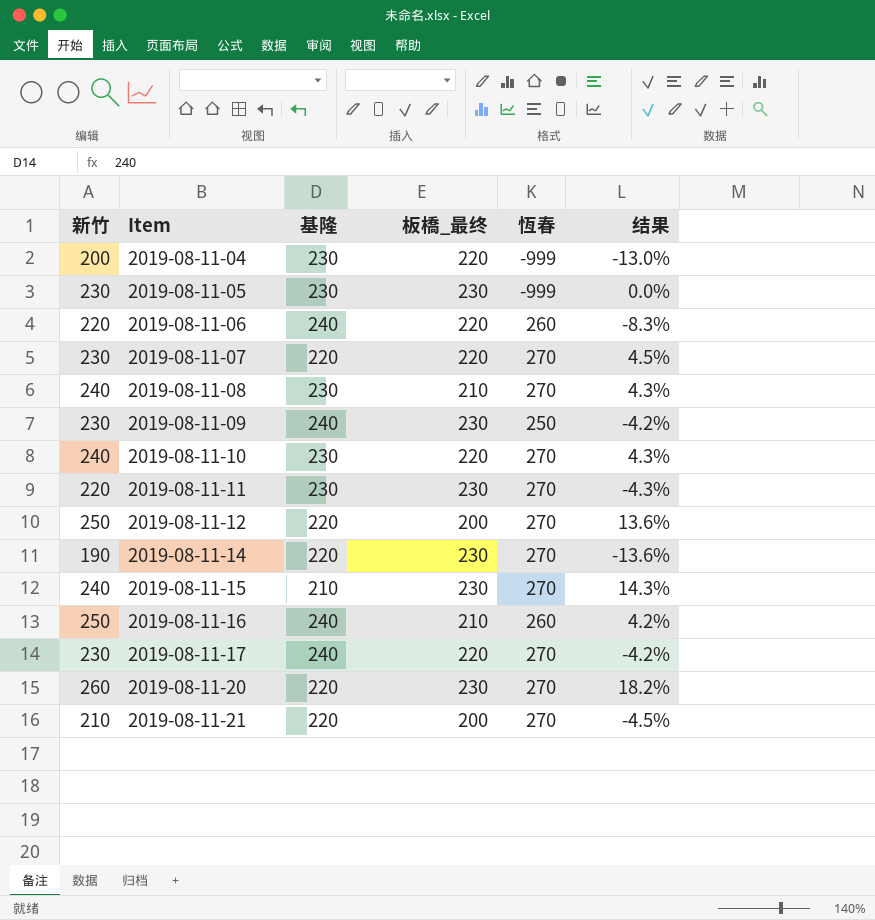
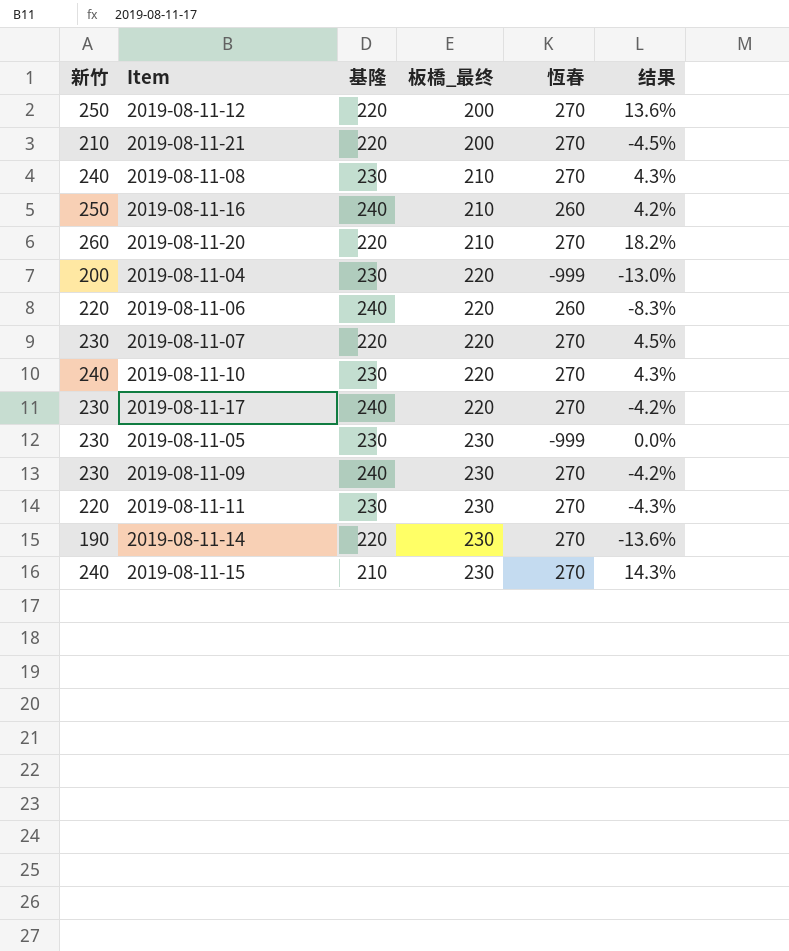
row order: Item ascending -> 板橋_最终 ascending
2019-08-11-20 | 板橋_最终: 230 -> 210
2019-08-11-09 | 恆春: 250 -> 270

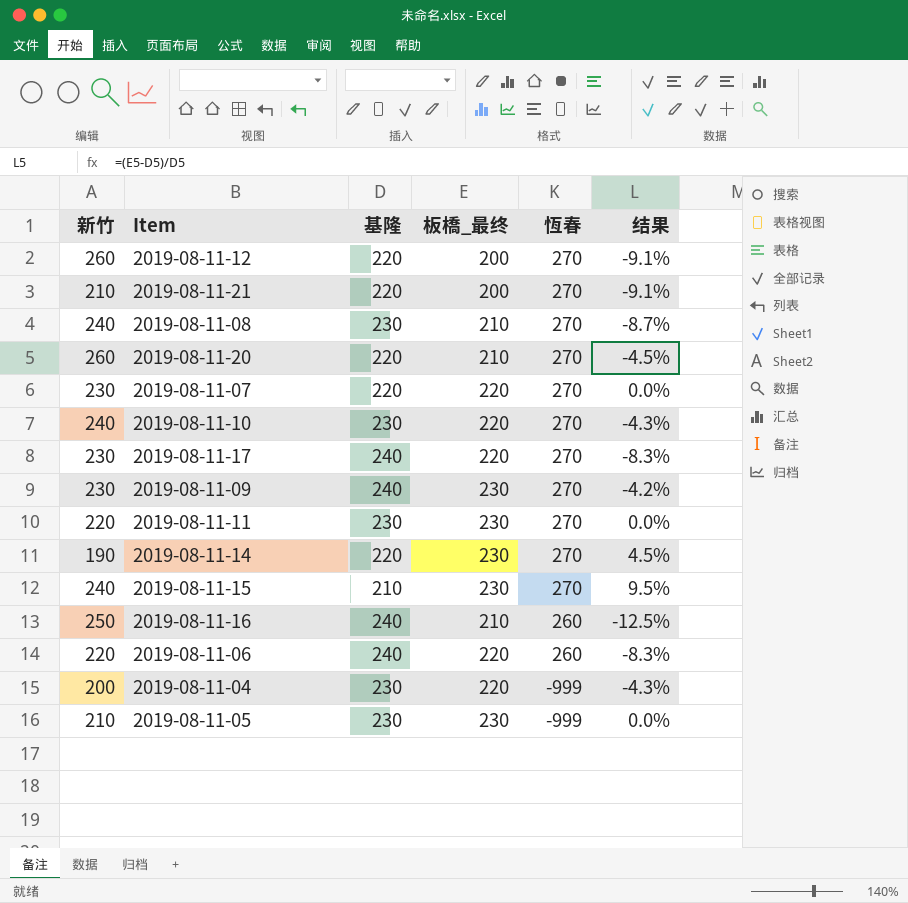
row order: 板橋_最终 ascending -> 恆春 descending
column 结果 | formula: ([新竹] - [基隆]) / [基隆] -> ([板橋_最终] - [基隆]) / [基隆]
2019-08-11-12 | 新竹: 250 -> 260
2019-08-11-05 | 新竹: 230 -> 210

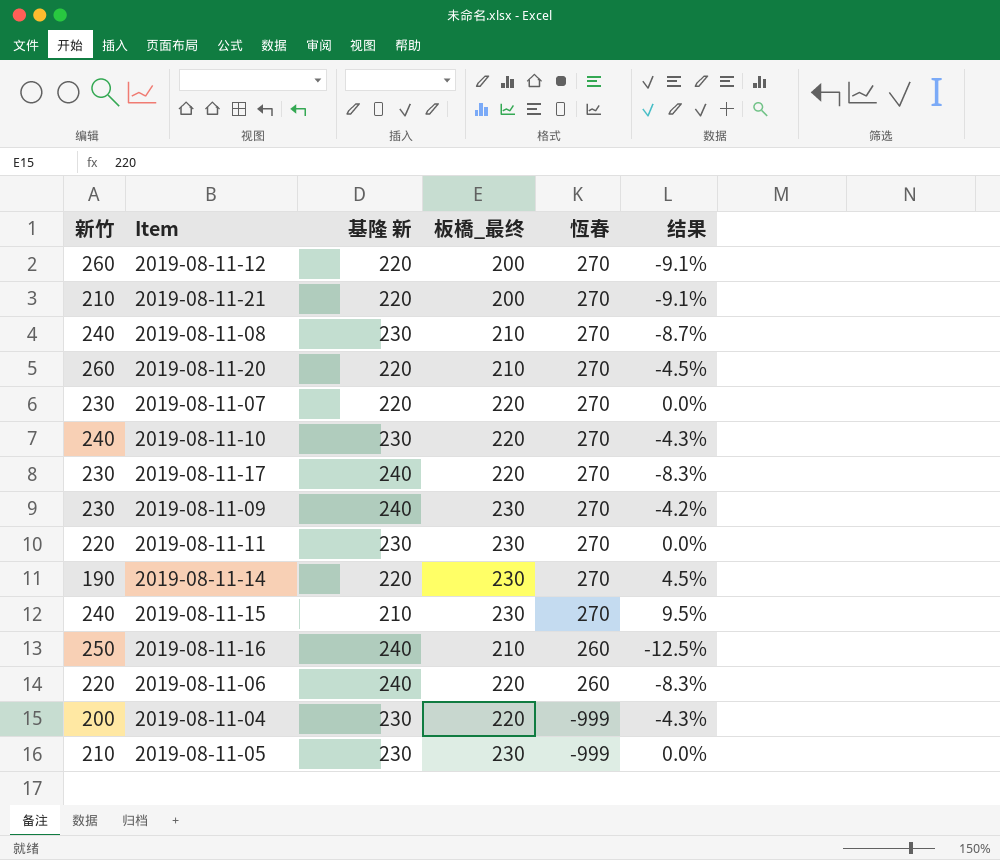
column name: 基隆 -> 基隆 新

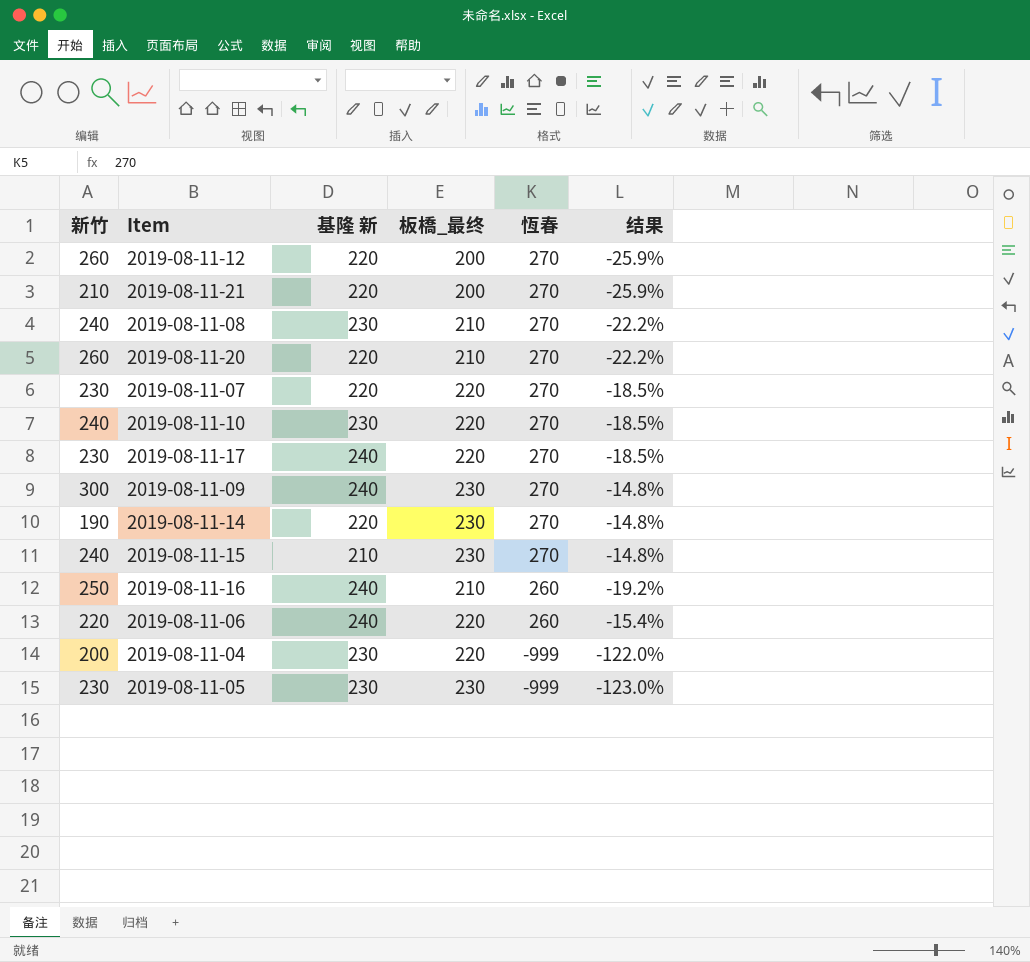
column 结果 | formula: ([板橋_最终] - [基隆 新]) / [基隆 新] -> ([板橋_最终] - [恆春]) / [恆春]
row 2019-08-11-11: 220 | 230 | 230 | 270 | 0.0% -> none
2019-08-11-09 | 新竹: 230 -> 300
2019-08-11-05 | 新竹: 210 -> 230

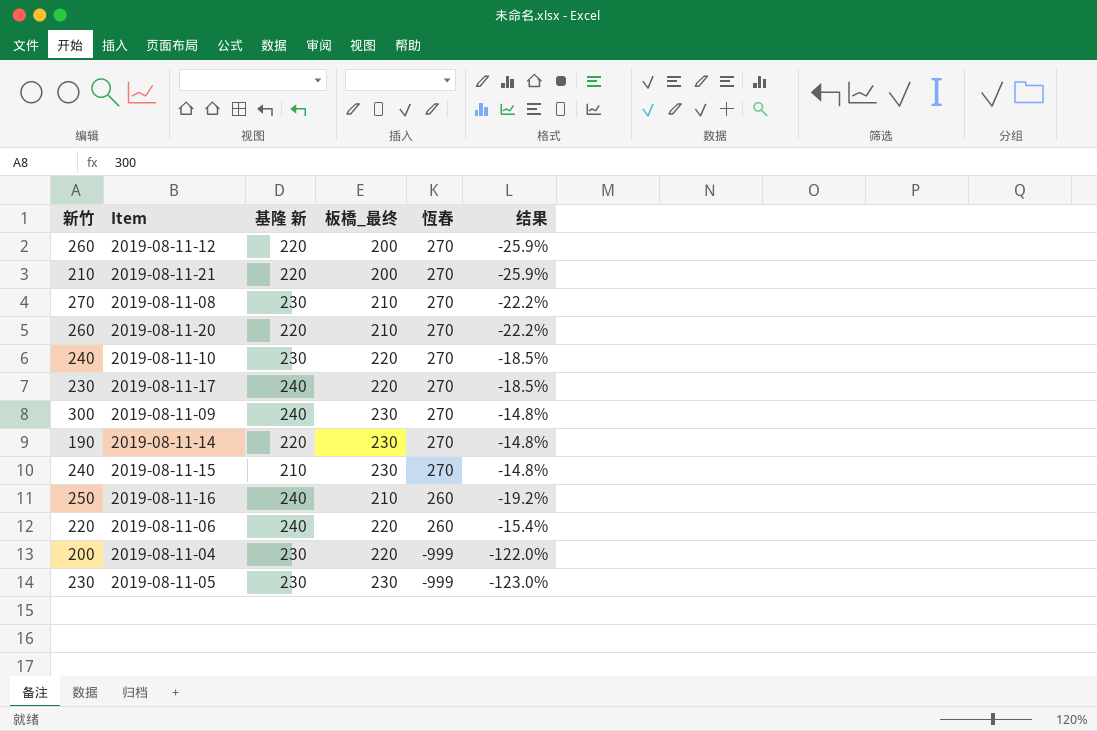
row 2019-08-11-07: 230 | 220 | 220 | 270 | -18.5% -> none
2019-08-11-08 | 新竹: 240 -> 270

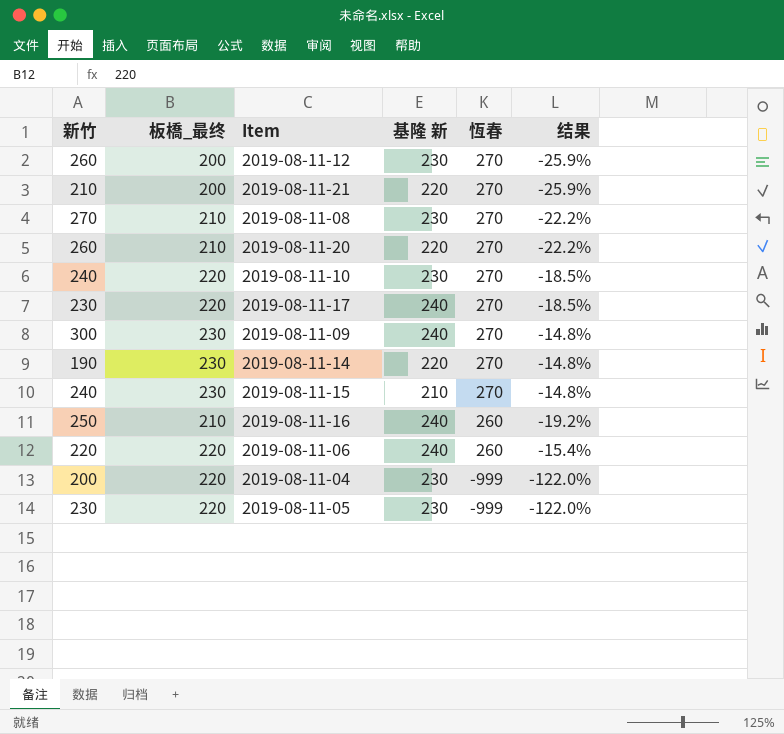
column 板橋_最终 | position: 4 -> 2
2019-08-11-12 | 基隆 新: 220 -> 230
2019-08-11-05 | 板橋_最终: 230 -> 220
2019-08-11-05 | 结果: -123.0% -> -122.0%

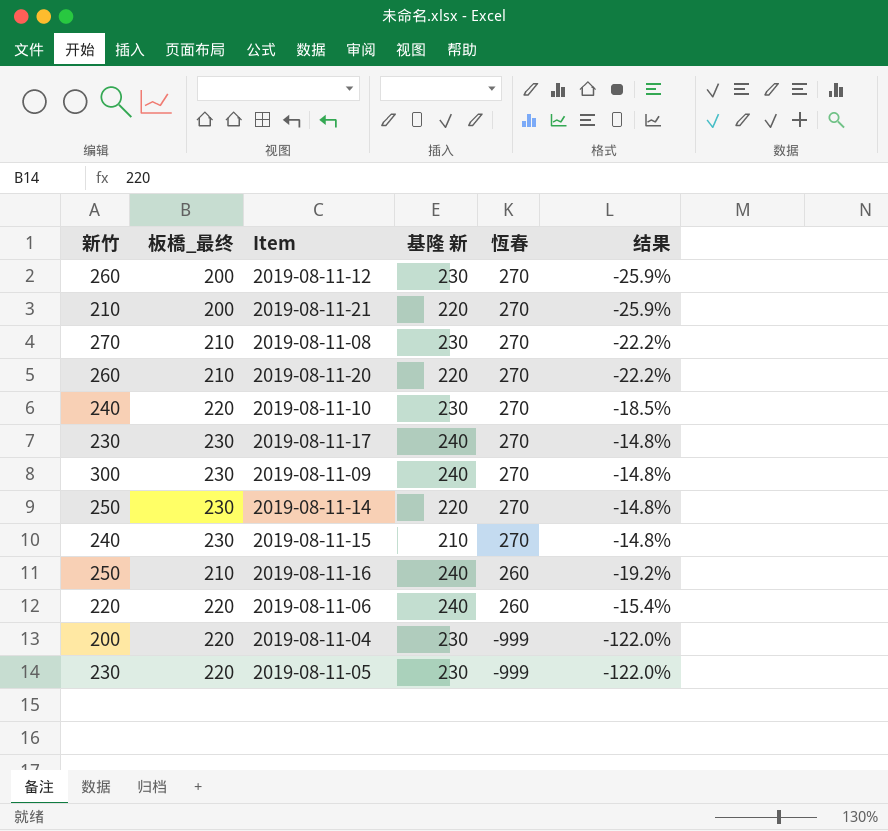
2019-08-11-17 | 板橋_最终: 220 -> 230
2019-08-11-17 | 结果: -18.5% -> -14.8%
2019-08-11-14 | 新竹: 190 -> 250

